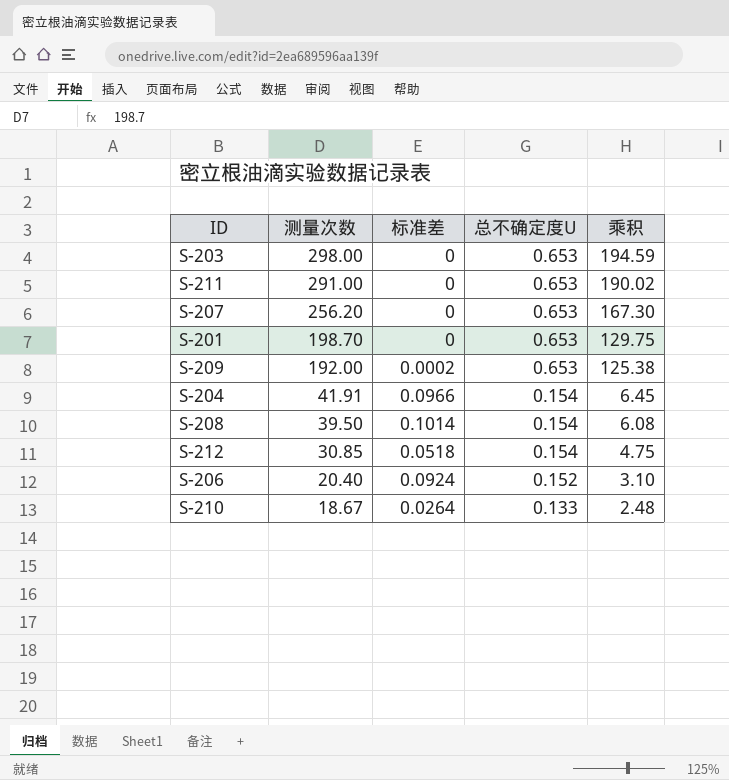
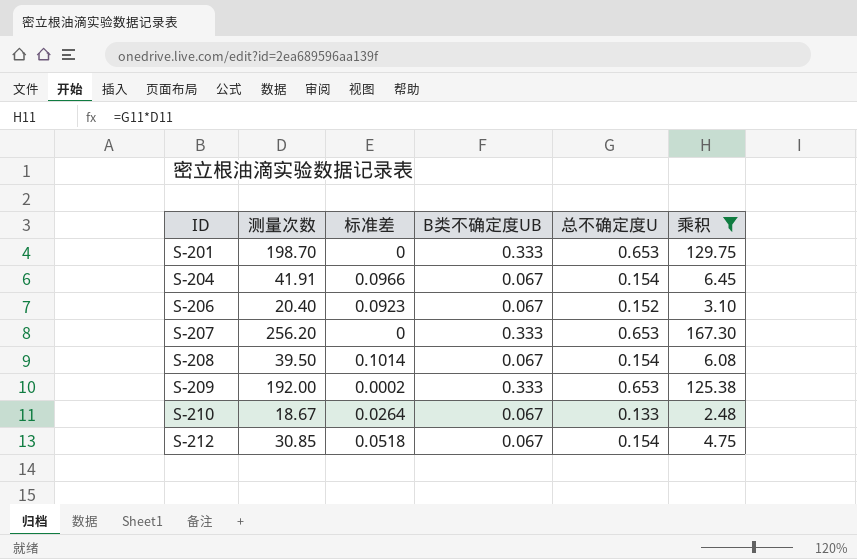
filter: none -> 乘积 <= 167.30
row order: 测量次数 descending -> ID ascending
column B类不确定度UB | position: none -> 4
S-206 | 标准差: 0.0924 -> 0.0923

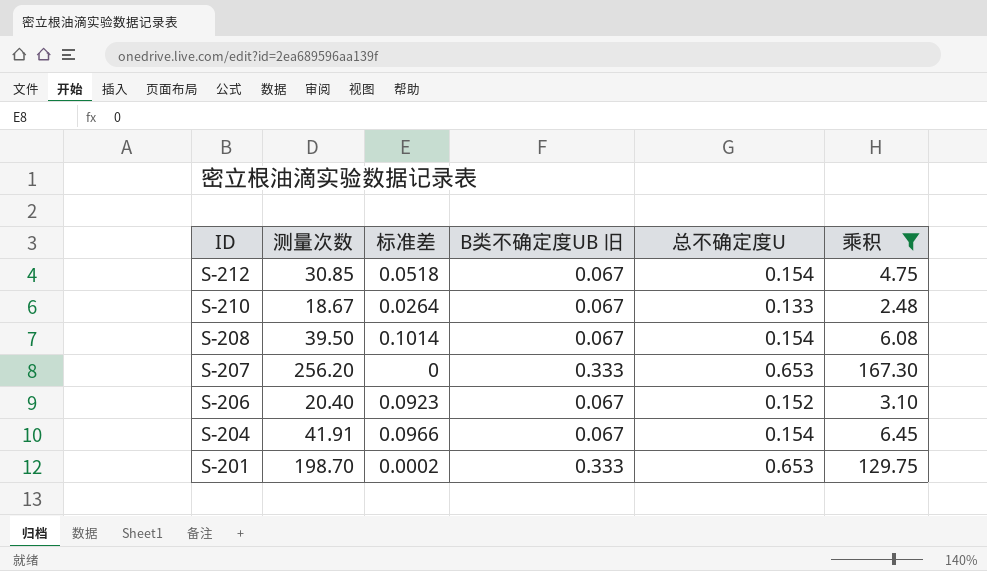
row order: ID ascending -> ID descending
column name: B类不确定度UB -> B类不确定度UB 旧
row S-209: 192.00 | 0.0002 | 0.333 | 0.653 | 125.38 -> none
S-201 | 标准差: 0 -> 0.0002

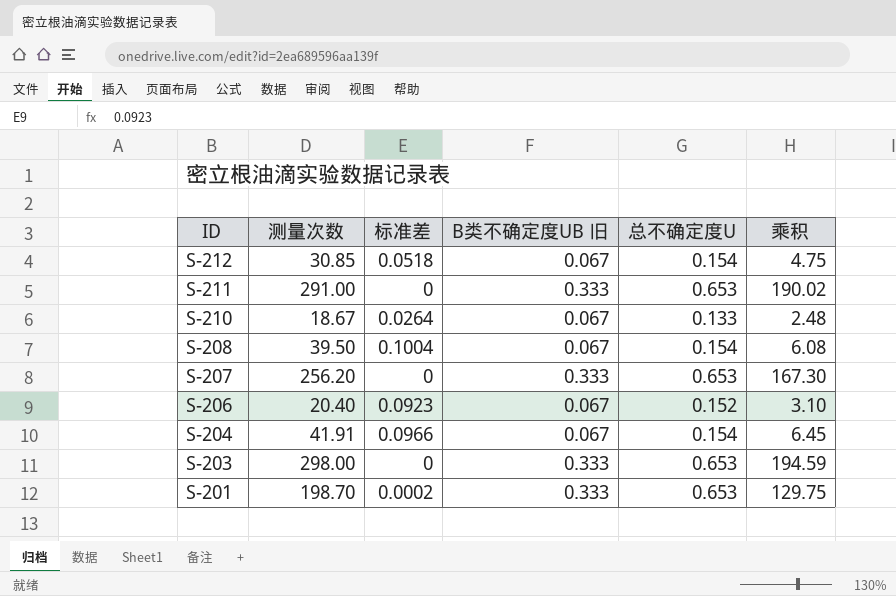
filter: 乘积 <= 167.30 -> none
S-208 | 标准差: 0.1014 -> 0.1004

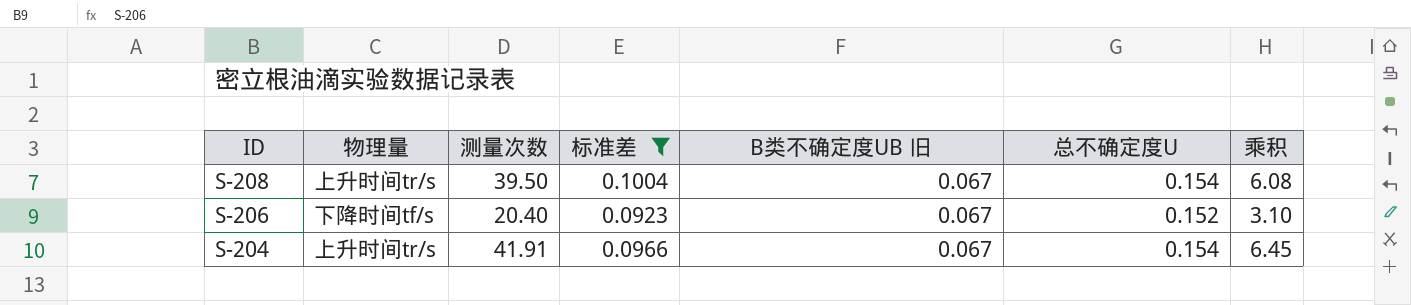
filter: none -> 标准差 >= 0.0923
column 物理量 | position: none -> 2

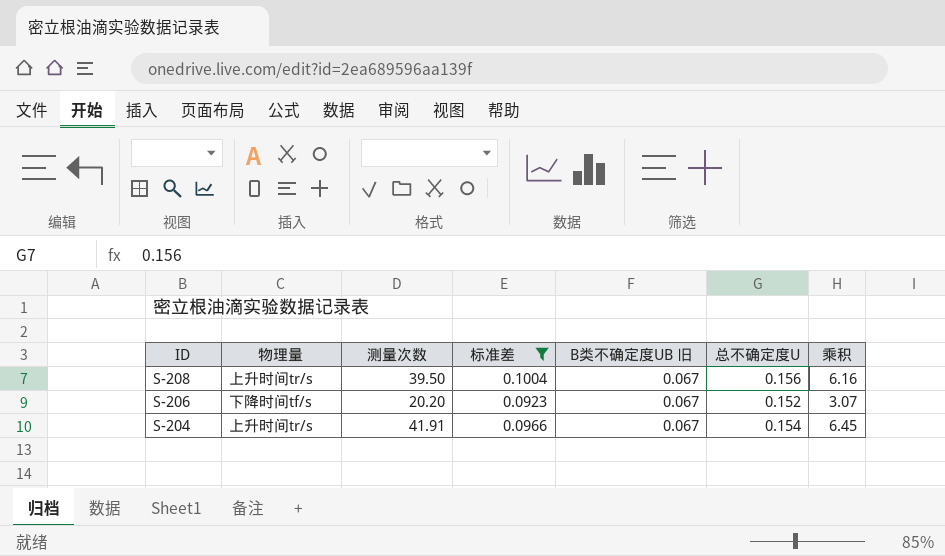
S-208 | 总不确定度U: 0.154 -> 0.156
S-208 | 乘积: 6.08 -> 6.16
S-206 | 测量次数: 20.40 -> 20.20
S-206 | 乘积: 3.10 -> 3.07

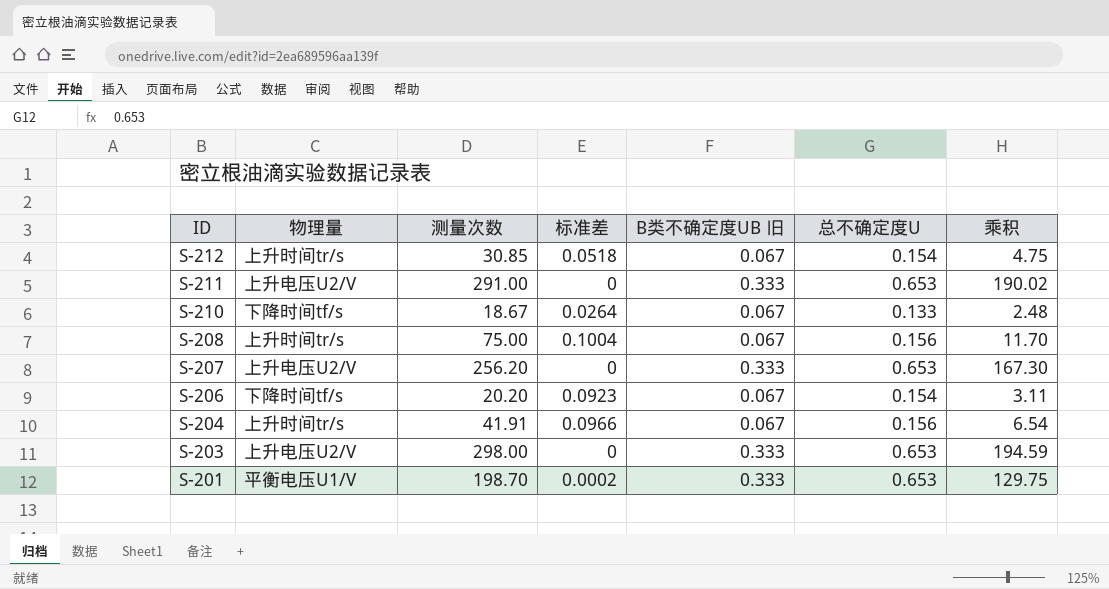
filter: 标准差 >= 0.0923 -> none
S-208 | 测量次数: 39.50 -> 75.00
S-208 | 乘积: 6.16 -> 11.70
S-206 | 总不确定度U: 0.152 -> 0.154
S-206 | 乘积: 3.07 -> 3.11
S-204 | 总不确定度U: 0.154 -> 0.156
S-204 | 乘积: 6.45 -> 6.54

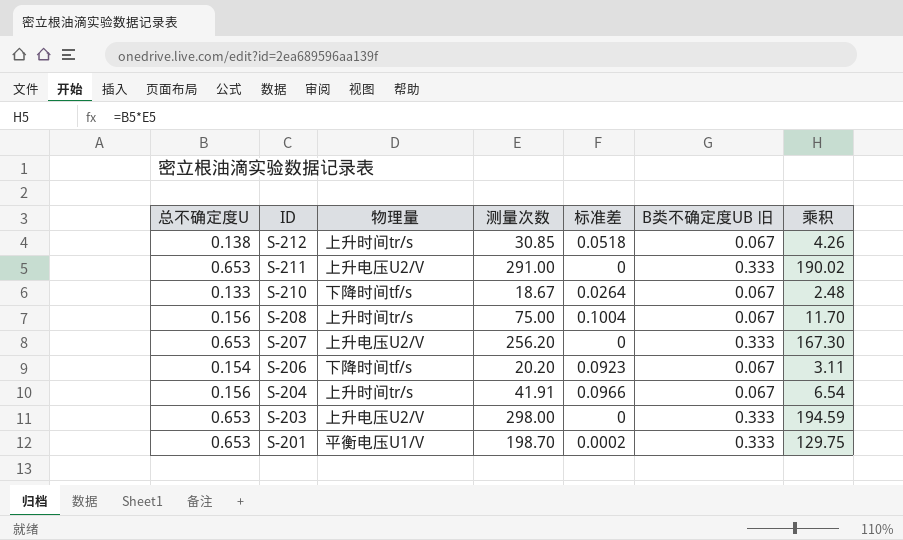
column 总不确定度U | position: 6 -> 1
S-212 | 总不确定度U: 0.154 -> 0.138
S-212 | 乘积: 4.75 -> 4.26

